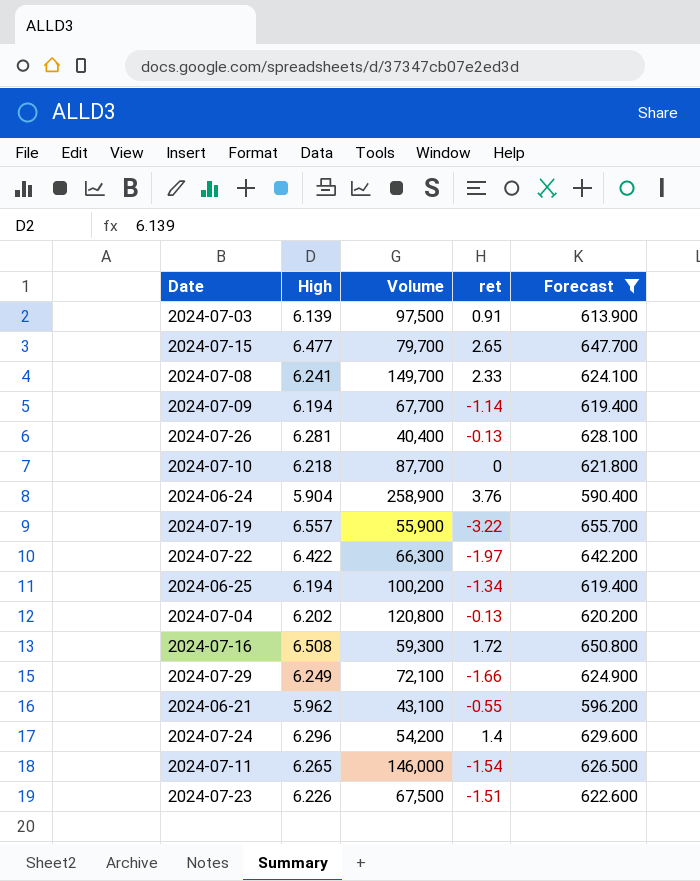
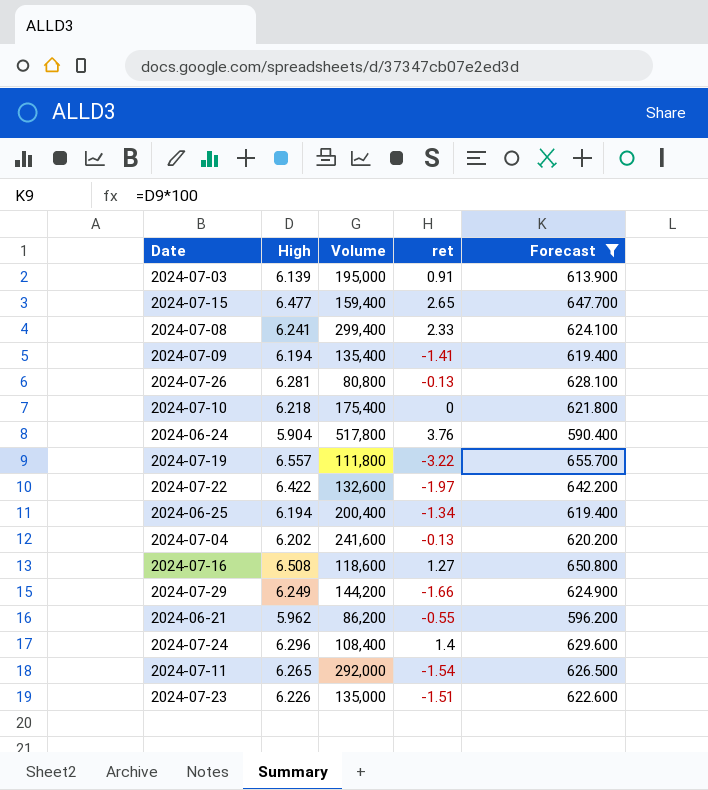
2024-07-03 | Volume: 97,500 -> 195,000
2024-07-15 | Volume: 79,700 -> 159,400
2024-07-08 | Volume: 149,700 -> 299,400
2024-07-09 | Volume: 67,700 -> 135,400
2024-07-09 | ret: -1.14 -> -1.41
2024-07-26 | Volume: 40,400 -> 80,800
2024-07-10 | Volume: 87,700 -> 175,400
2024-06-24 | Volume: 258,900 -> 517,800
2024-07-19 | Volume: 55,900 -> 111,800
2024-07-22 | Volume: 66,300 -> 132,600
2024-06-25 | Volume: 100,200 -> 200,400
2024-07-04 | Volume: 120,800 -> 241,600
2024-07-16 | Volume: 59,300 -> 118,600
2024-07-16 | ret: 1.72 -> 1.27
2024-07-29 | Volume: 72,100 -> 144,200
2024-06-21 | Volume: 43,100 -> 86,200
2024-07-24 | Volume: 54,200 -> 108,400
2024-07-11 | Volume: 146,000 -> 292,000
2024-07-23 | Volume: 67,500 -> 135,000

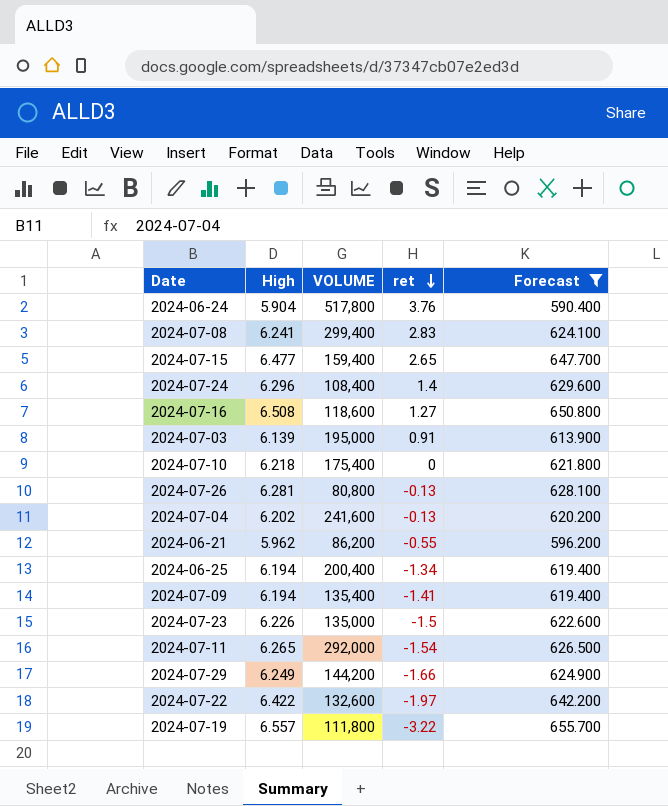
row order: none -> ret descending
column name: Volume -> VOLUME
2024-07-08 | ret: 2.33 -> 2.83
2024-07-23 | ret: -1.51 -> -1.5

